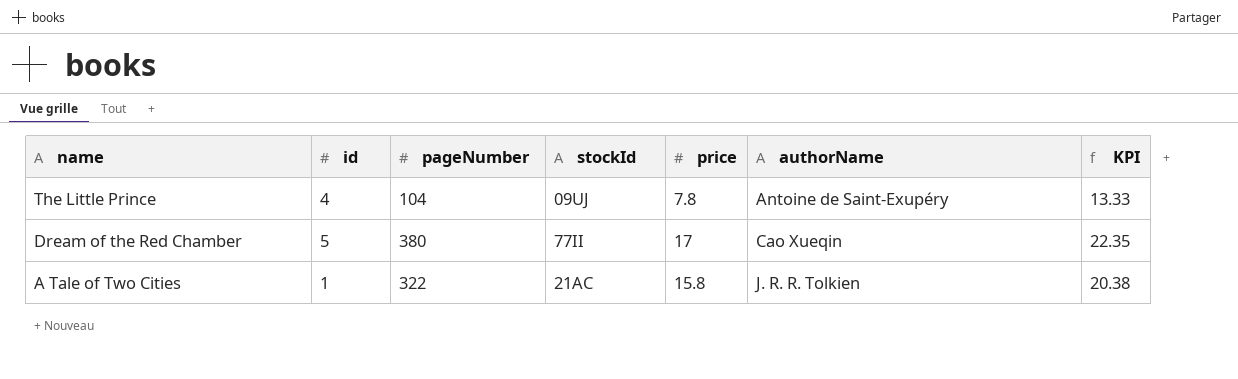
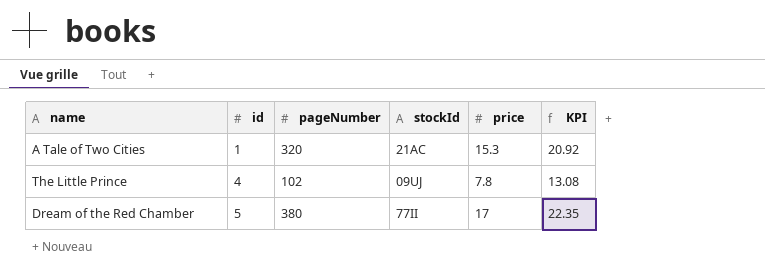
row order: name descending -> id ascending
column authorName | position: 6 -> none
A Tale of Two Cities | pageNumber: 322 -> 320
A Tale of Two Cities | price: 15.8 -> 15.3
A Tale of Two Cities | KPI: 20.38 -> 20.92
The Little Prince | pageNumber: 104 -> 102
The Little Prince | KPI: 13.33 -> 13.08

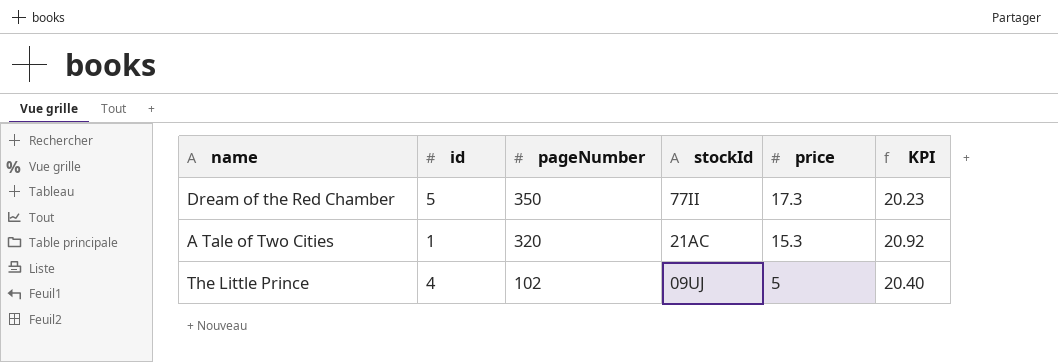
row order: id ascending -> pageNumber descending
Dream of the Red Chamber | pageNumber: 380 -> 350
Dream of the Red Chamber | price: 17 -> 17.3
Dream of the Red Chamber | KPI: 22.35 -> 20.23
The Little Prince | price: 7.8 -> 5
The Little Prince | KPI: 13.08 -> 20.40

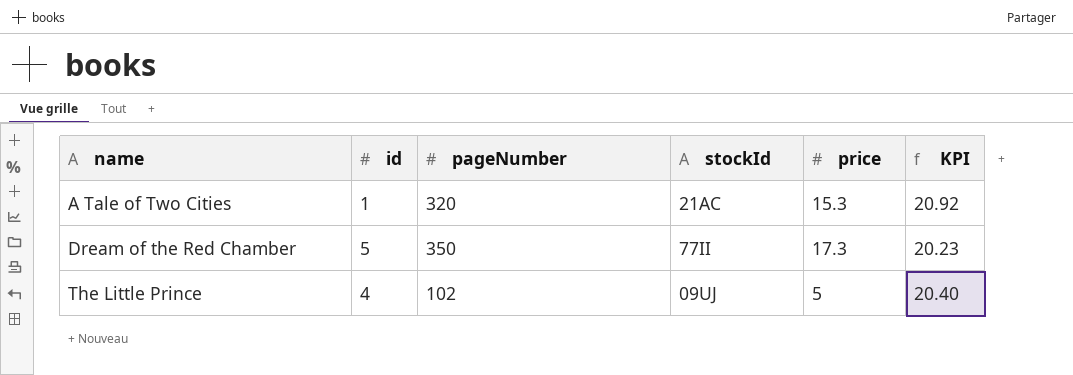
row order: pageNumber descending -> name ascending

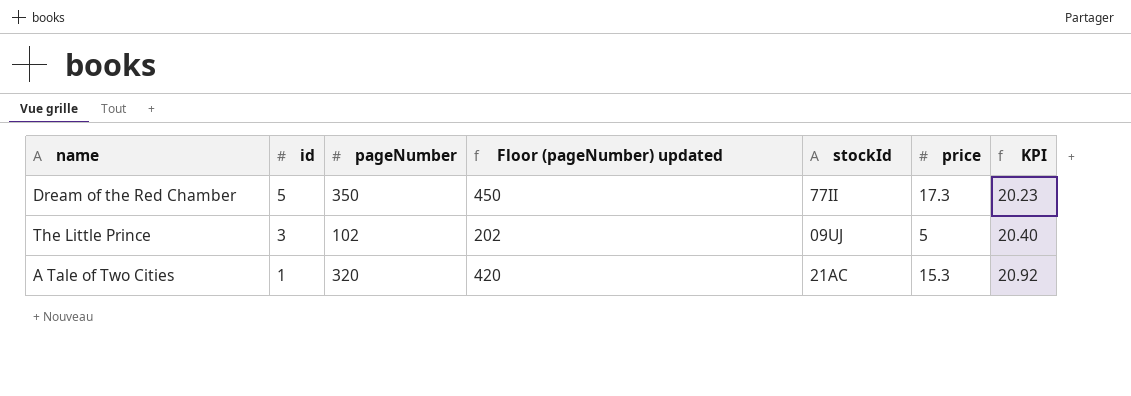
row order: name ascending -> id descending
column Floor (pageNumber) updated | formula: none -> [pageNumber] + 100
The Little Prince | id: 4 -> 3

